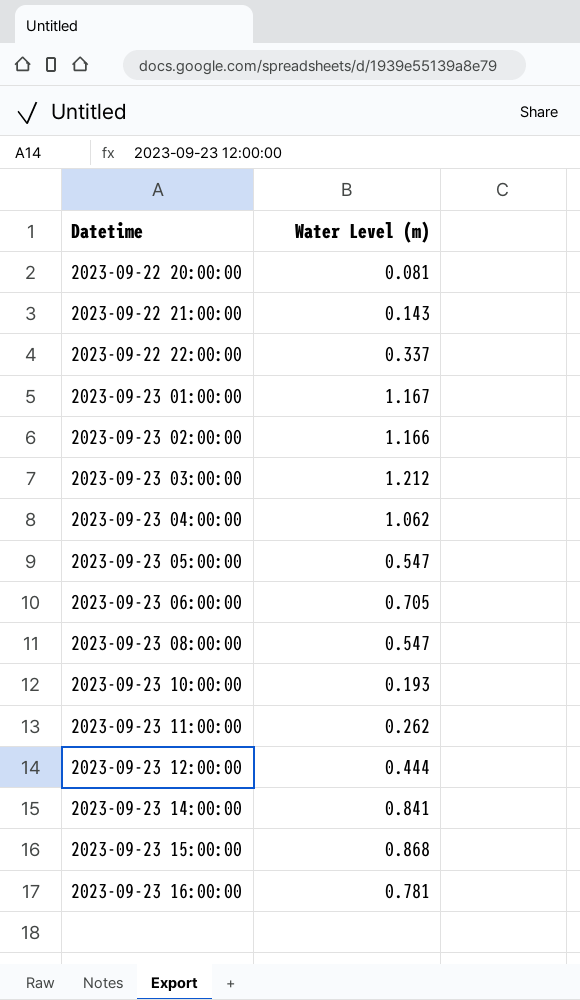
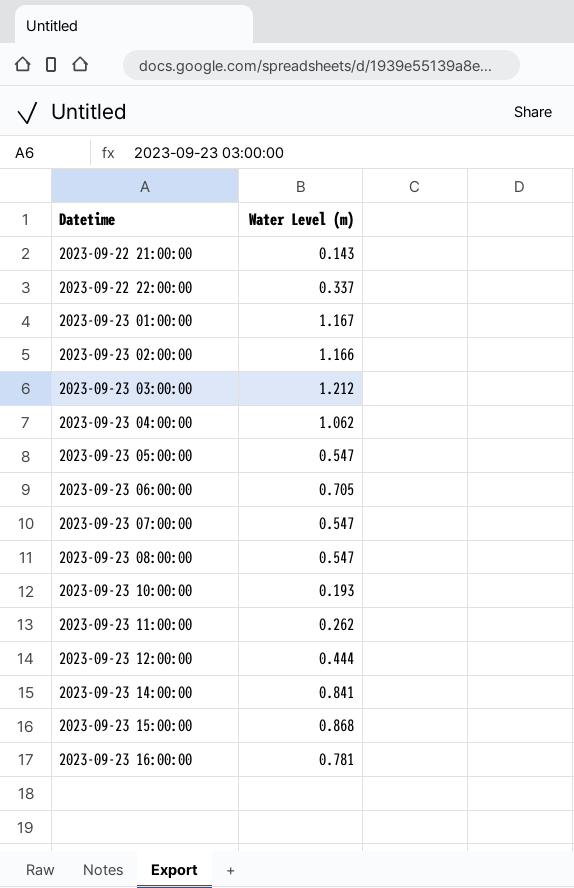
row 2023-09-22 20:00:00: 0.081 -> none
row 2023-09-23 07:00:00: none -> 0.547

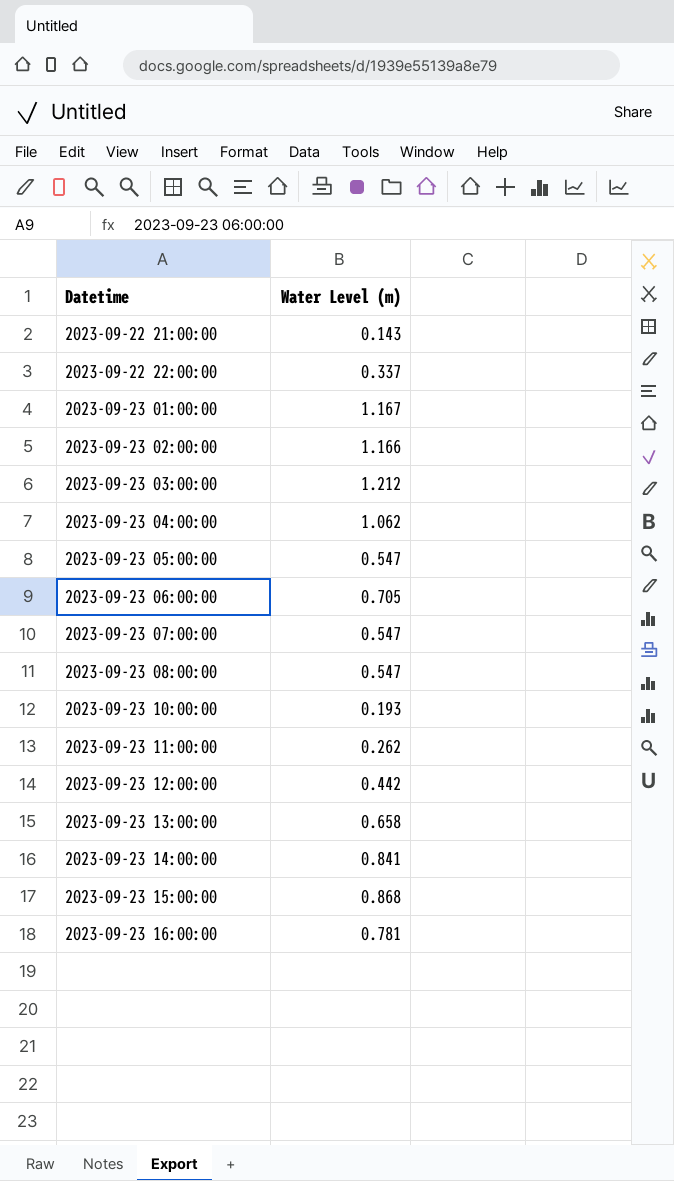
2023-09-23 12:00:00 | Water Level (m): 0.444 -> 0.442
row 2023-09-23 13:00:00: none -> 0.658

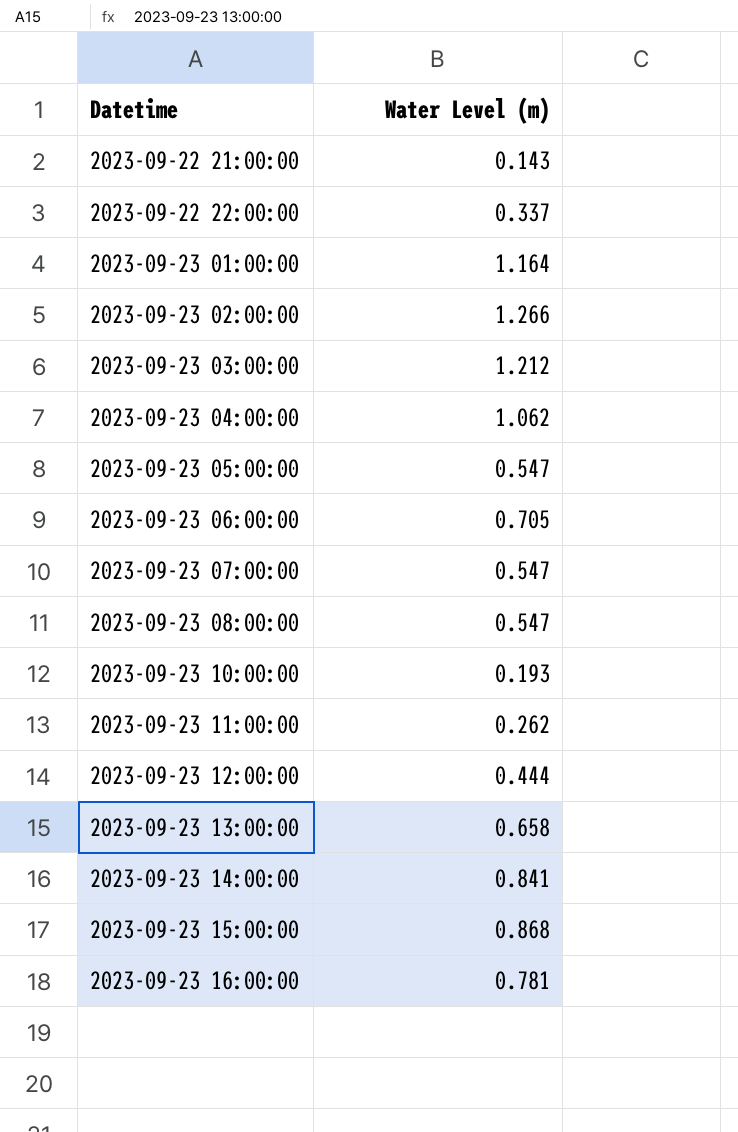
2023-09-23 01:00:00 | Water Level (m): 1.167 -> 1.164
2023-09-23 02:00:00 | Water Level (m): 1.166 -> 1.266
2023-09-23 12:00:00 | Water Level (m): 0.442 -> 0.444

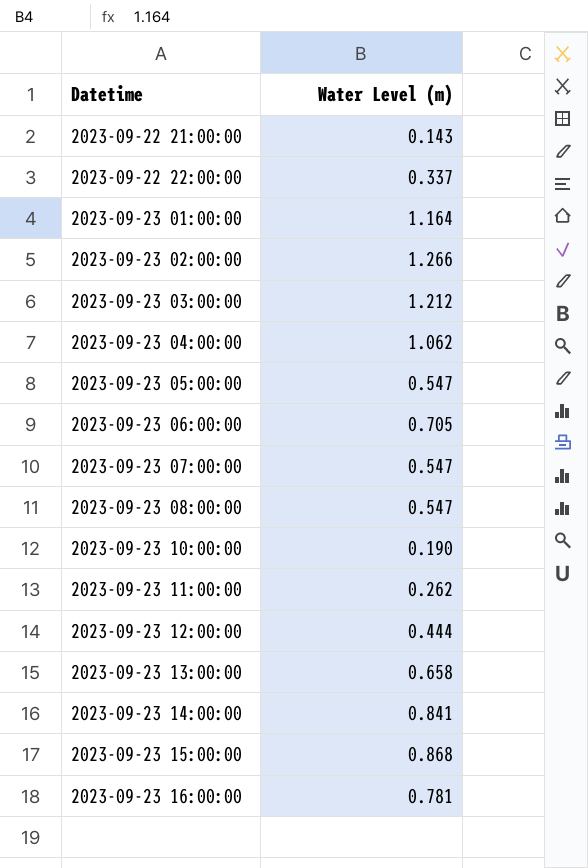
2023-09-23 10:00:00 | Water Level (m): 0.193 -> 0.190

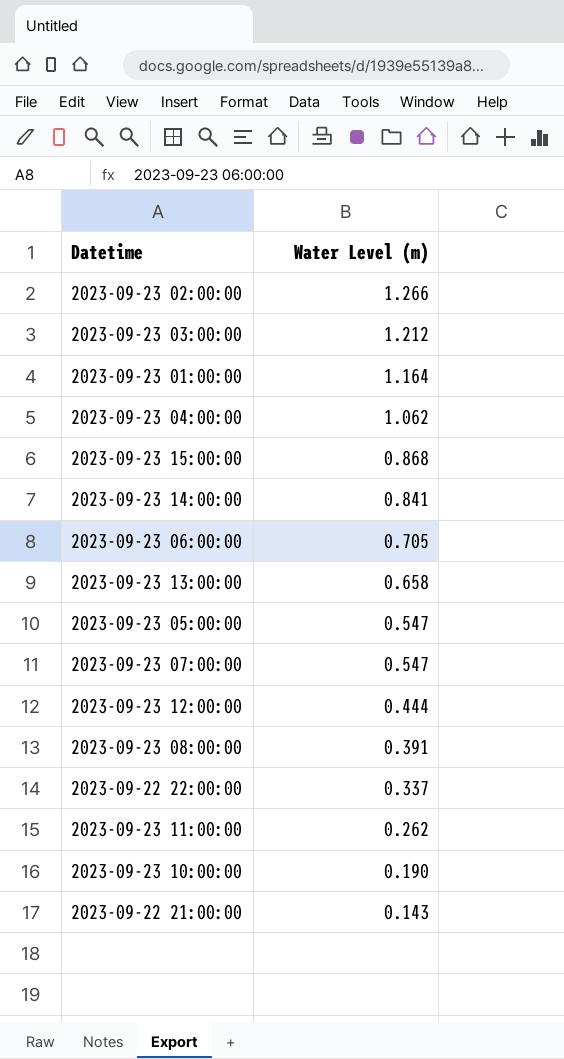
row order: Datetime ascending -> Water Level (m) descending
row 2023-09-23 16:00:00: 0.781 -> none
2023-09-23 08:00:00 | Water Level (m): 0.547 -> 0.391

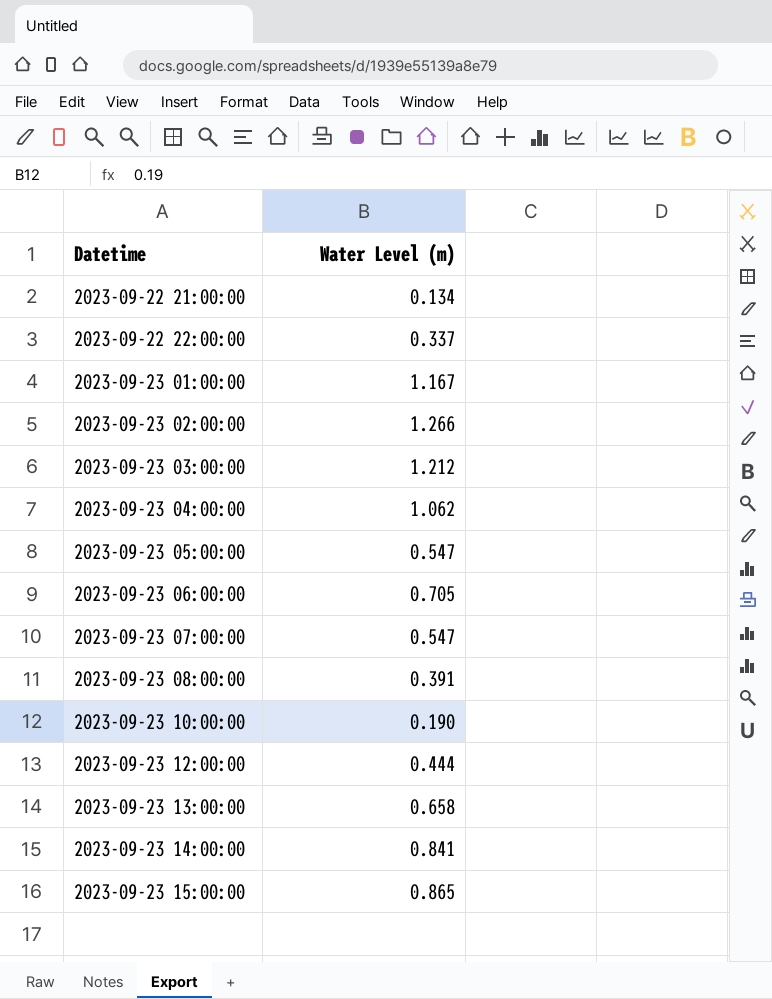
row order: Water Level (m) descending -> Datetime ascending
row 2023-09-23 11:00:00: 0.262 -> none
2023-09-22 21:00:00 | Water Level (m): 0.143 -> 0.134
2023-09-23 01:00:00 | Water Level (m): 1.164 -> 1.167
2023-09-23 15:00:00 | Water Level (m): 0.868 -> 0.865

